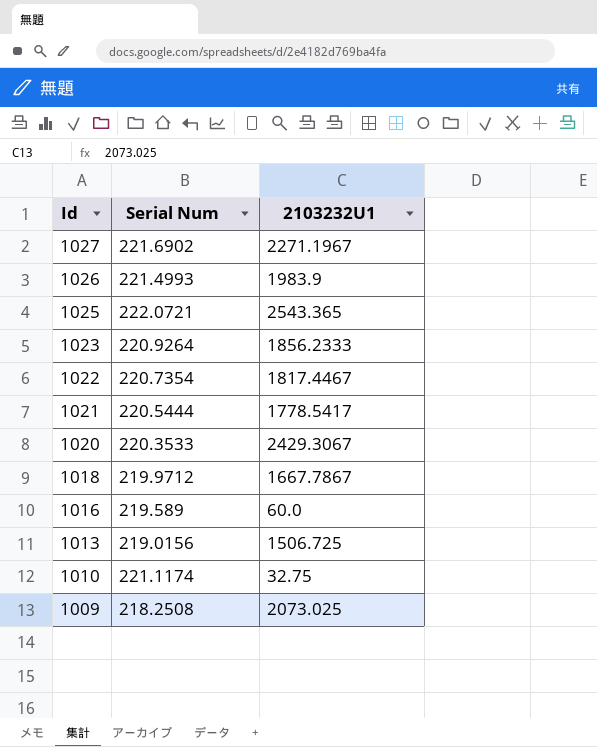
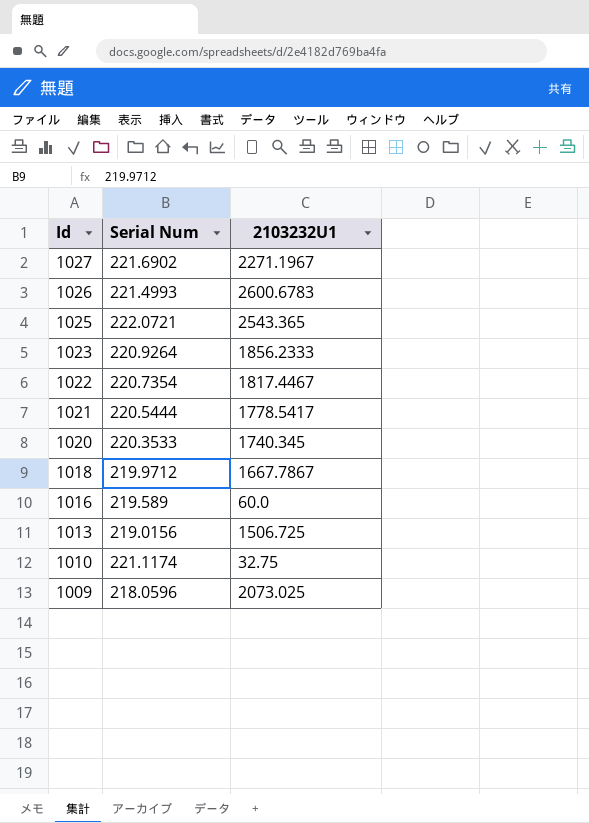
1026 | 2103232U1: 1983.9 -> 2600.6783
1020 | 2103232U1: 2429.3067 -> 1740.345
1009 | Serial Num: 218.2508 -> 218.0596

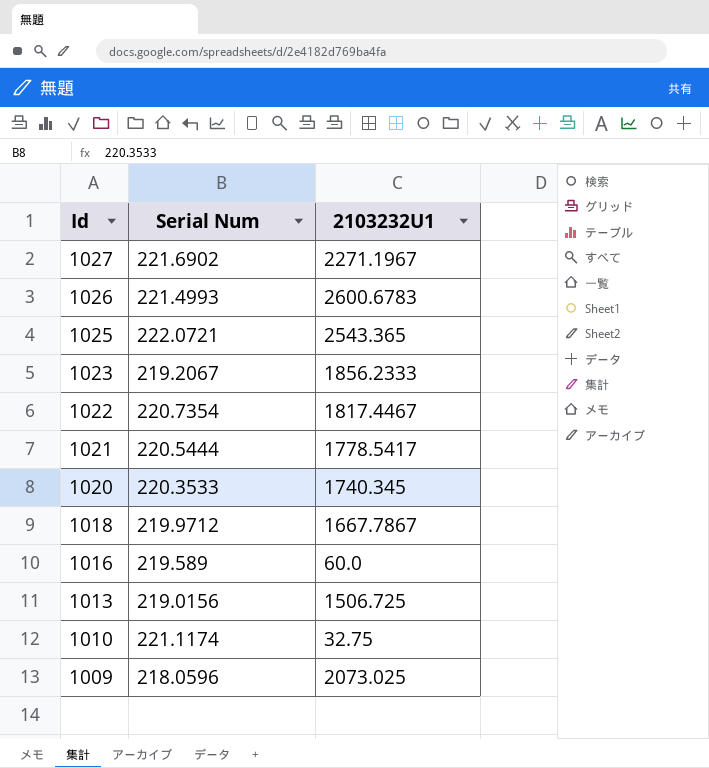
1023 | Serial Num: 220.9264 -> 219.2067

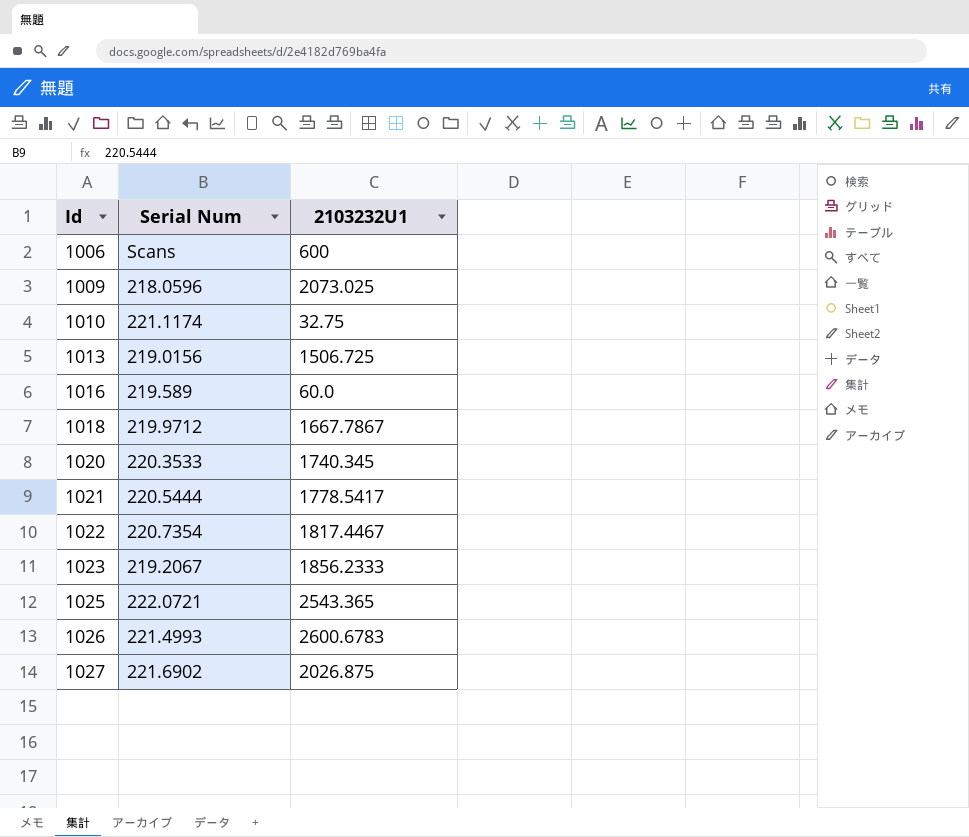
row order: Id descending -> Id ascending
row 1006: none -> Scans | 600
1027 | 2103232U1: 2271.1967 -> 2026.875

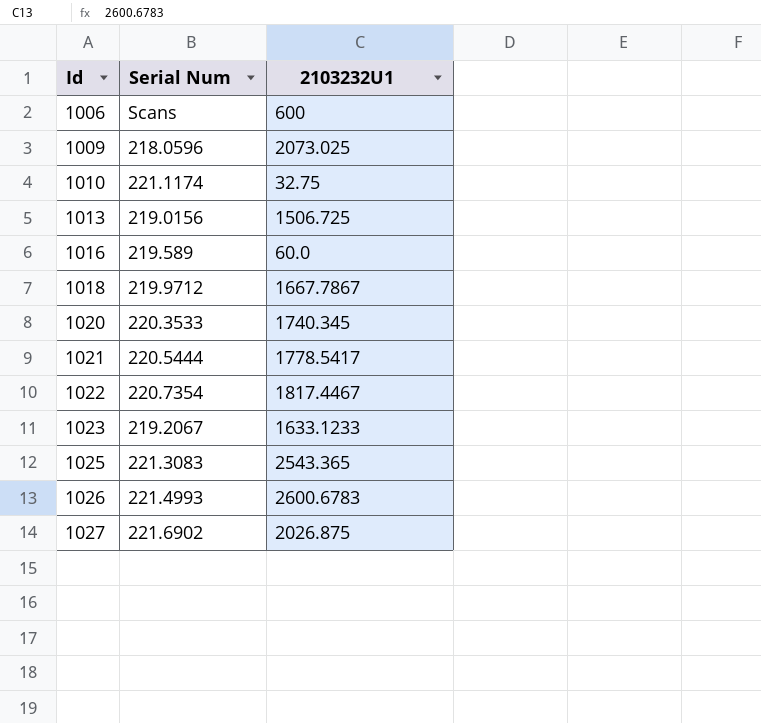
1023 | 2103232U1: 1856.2333 -> 1633.1233
1025 | Serial Num: 222.0721 -> 221.3083

